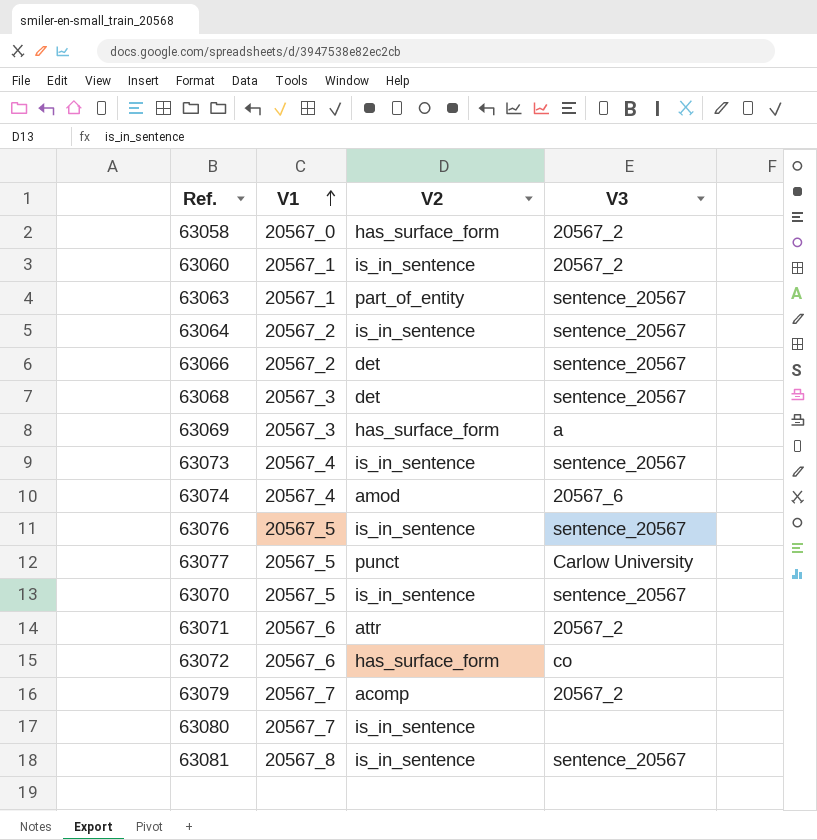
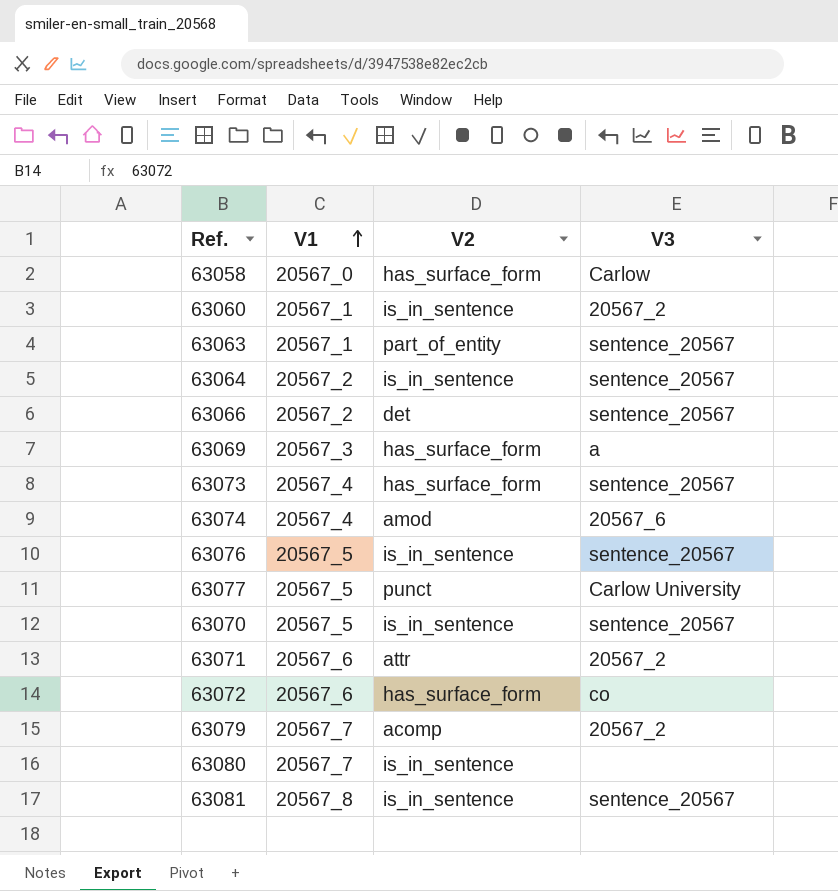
row 63068: 20567_3 | det | sentence_20567 -> none
63058 | V3: 20567_2 -> Carlow
63073 | V2: is_in_sentence -> has_surface_form

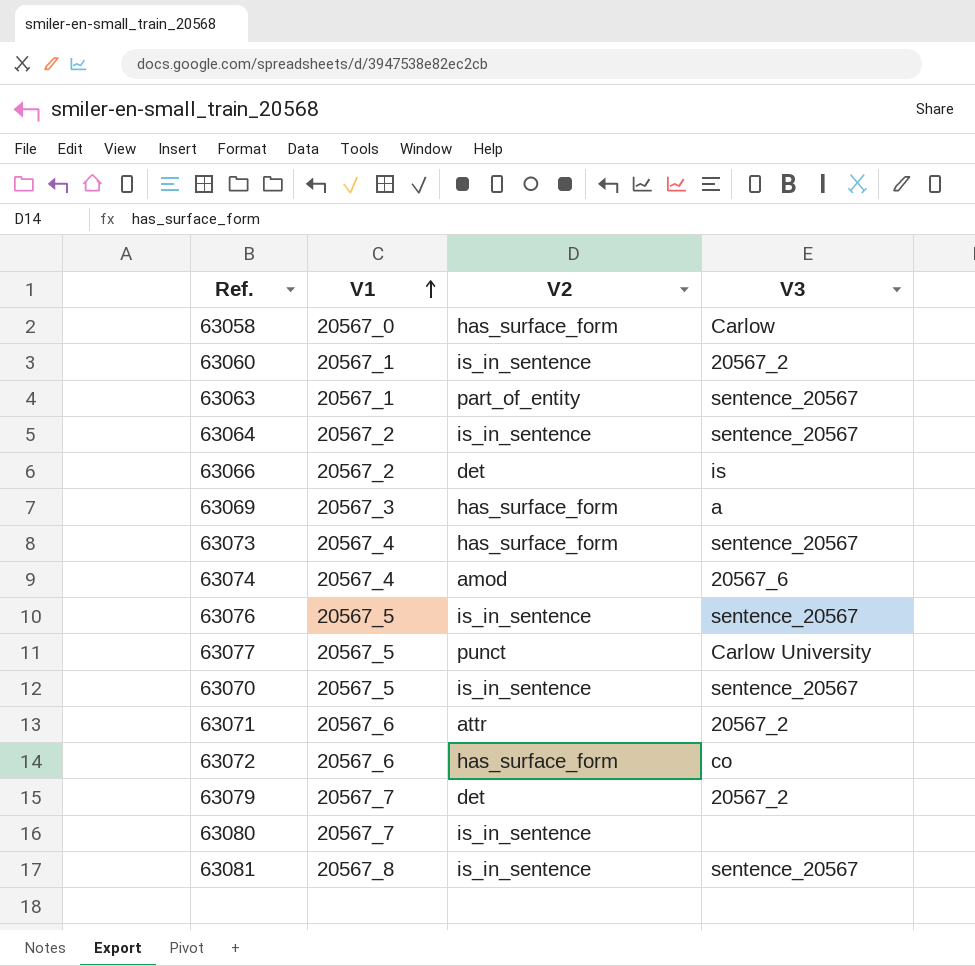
63066 | V3: sentence_20567 -> is
63079 | V2: acomp -> det

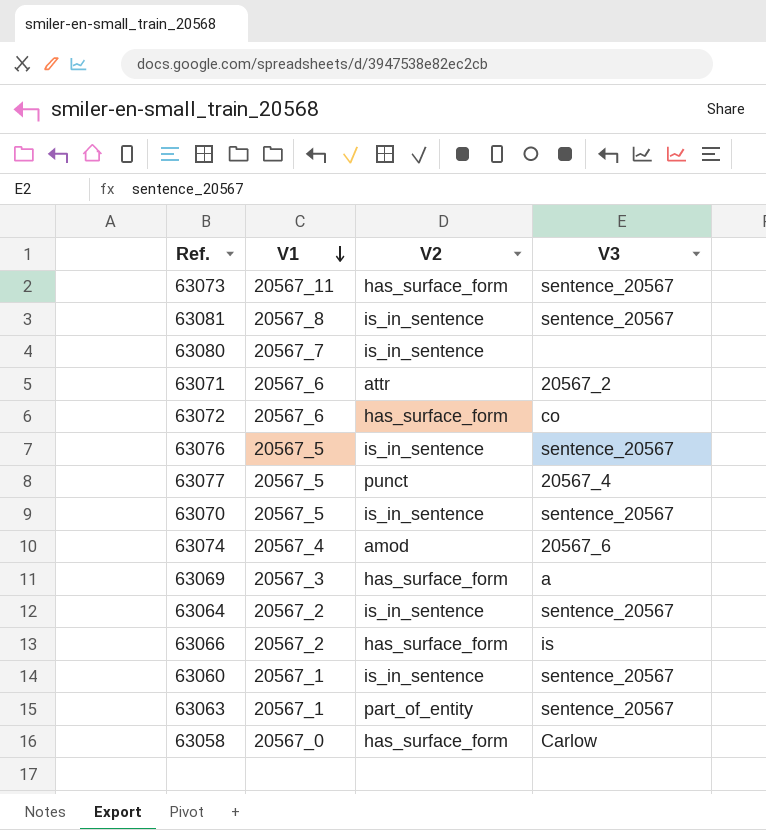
row order: V1 ascending -> V1 descending
row 63079: 20567_7 | det | 20567_2 -> none
63073 | V1: 20567_4 -> 20567_11
63077 | V3: Carlow University -> 20567_4
63066 | V2: det -> has_surface_form
63060 | V3: 20567_2 -> sentence_20567

